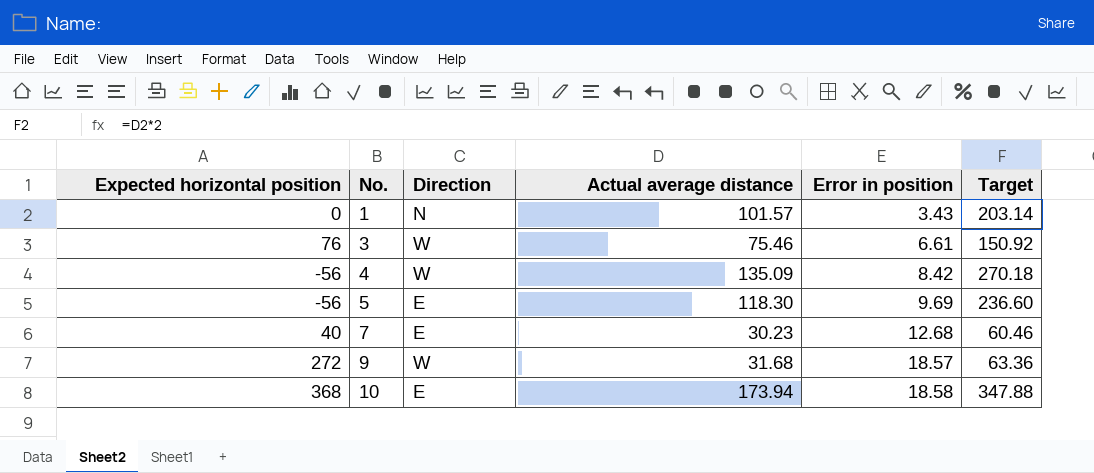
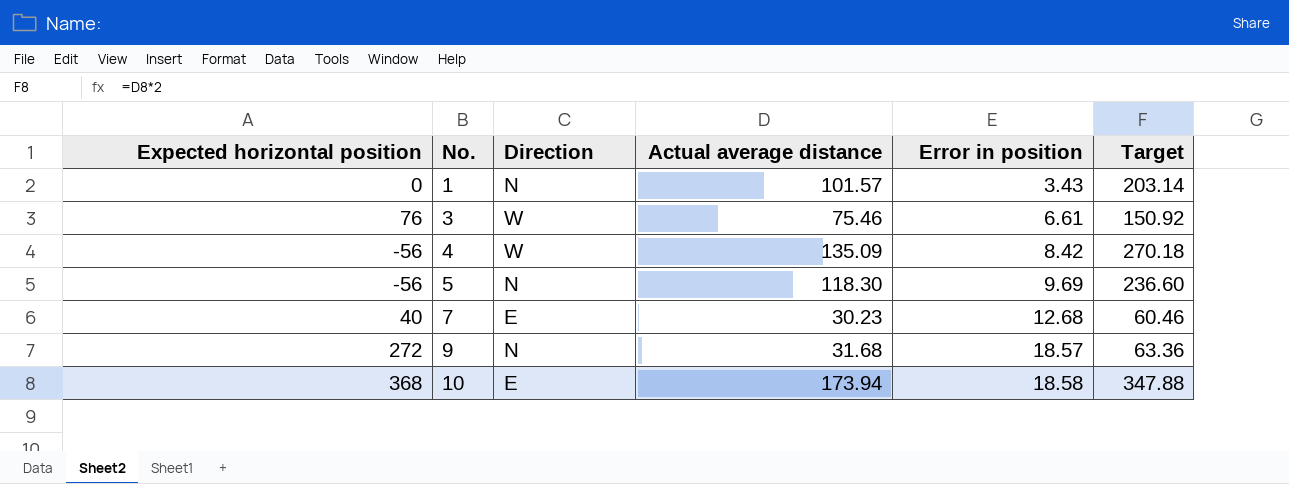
5 | Direction: E -> N
9 | Direction: W -> N

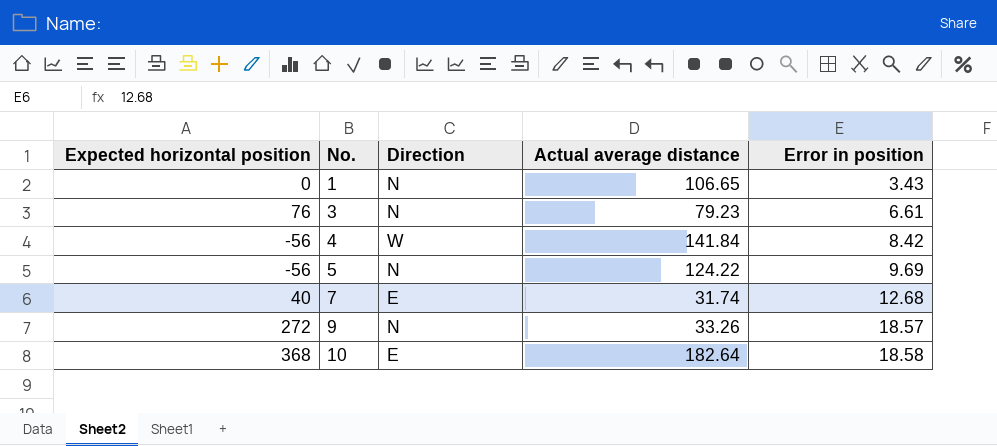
column Target | formula: [Actual average distance] * 2 -> none
1 | Actual average distance: 101.57 -> 106.65
3 | Direction: W -> N
3 | Actual average distance: 75.46 -> 79.23
4 | Actual average distance: 135.09 -> 141.84
5 | Actual average distance: 118.30 -> 124.22
7 | Actual average distance: 30.23 -> 31.74
9 | Actual average distance: 31.68 -> 33.26
10 | Actual average distance: 173.94 -> 182.64

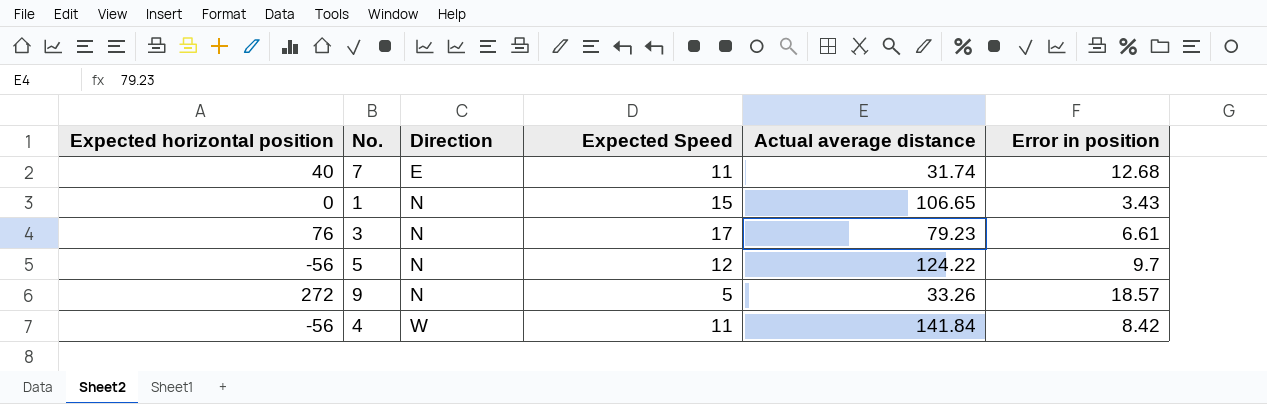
row order: No. ascending -> Direction ascending
column Expected Speed | position: none -> 4
row 10: 368 | E | 182.64 | 18.58 -> none
5 | Error in position: 9.69 -> 9.7

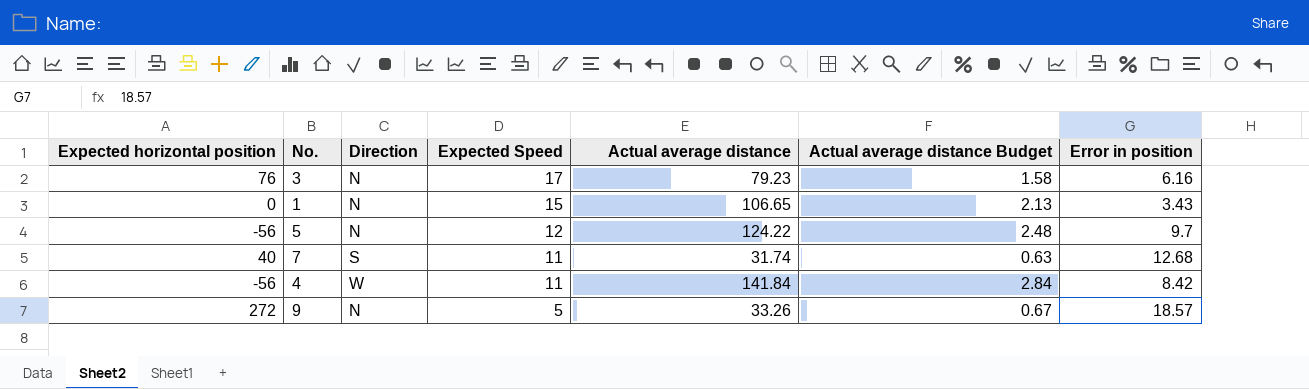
row order: Direction ascending -> Expected Speed descending
column Actual average distance Budget | formula: none -> [Actual average distance] * 0.02
3 | Error in position: 6.61 -> 6.16
7 | Direction: E -> S

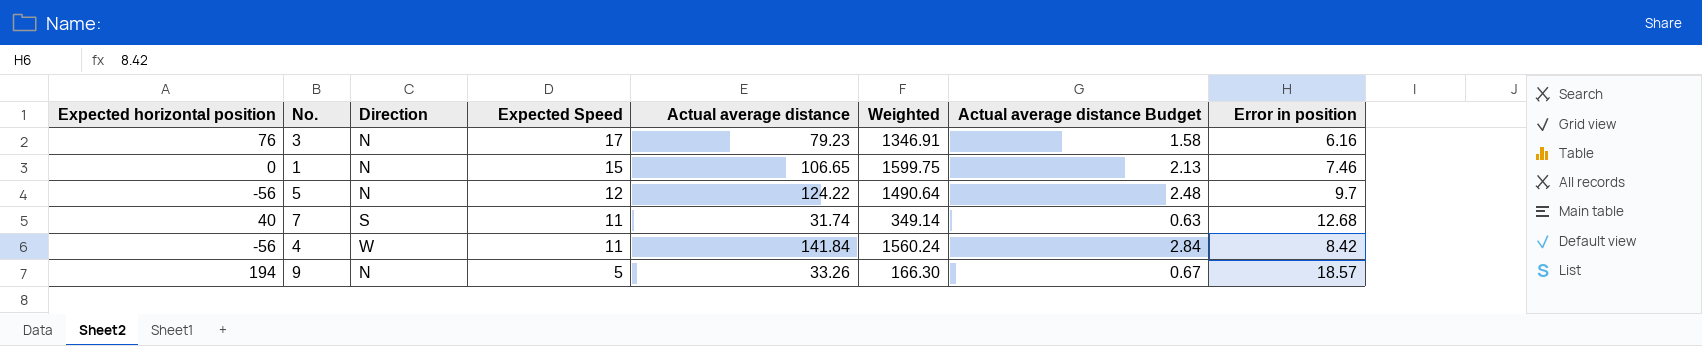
column Weighted | formula: none -> [Expected Speed] * [Actual average distance]
1 | Error in position: 3.43 -> 7.46
9 | Expected horizontal position: 272 -> 194

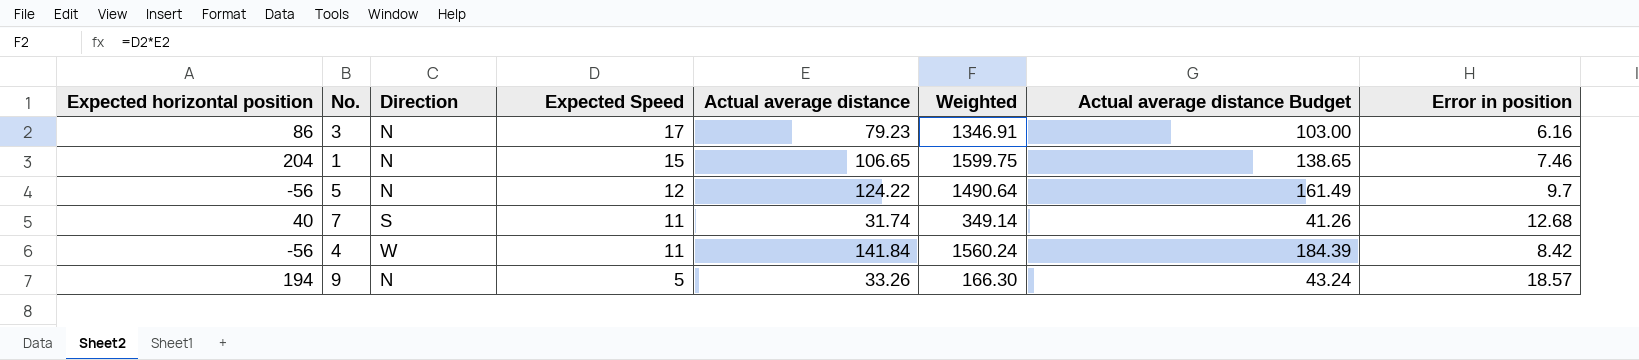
column Actual average distance Budget | formula: [Actual average distance] * 0.02 -> [Actual average distance] * 1.3
3 | Expected horizontal position: 76 -> 86
1 | Expected horizontal position: 0 -> 204

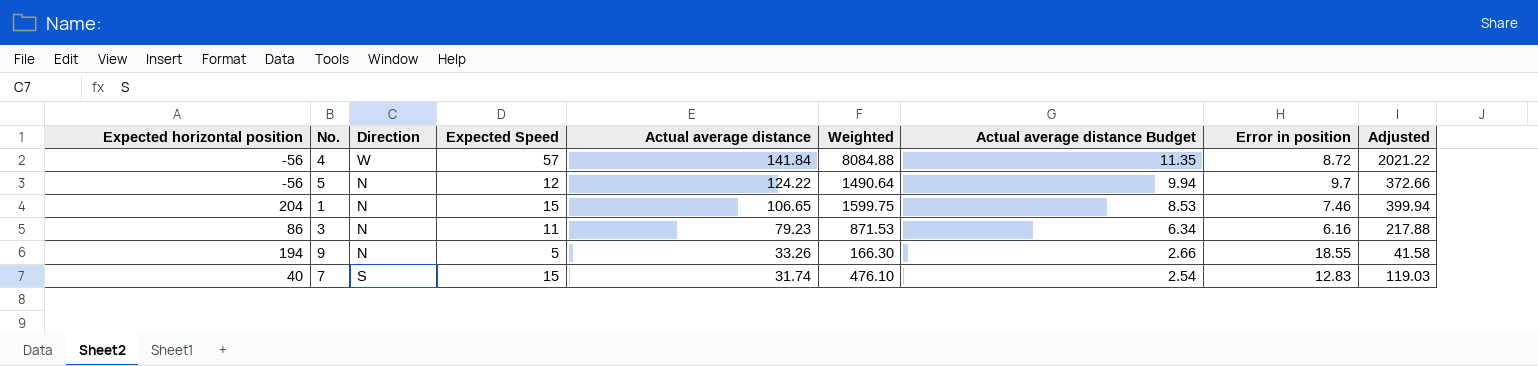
row order: Expected Speed descending -> Actual average distance descending
column Actual average distance Budget | formula: [Actual average distance] * 1.3 -> [Actual average distance] * 0.08
column Adjusted | formula: none -> [Weighted] * 0.25
4 | Expected Speed: 11 -> 57
4 | Weighted: 1560.24 -> 8084.88
4 | Error in position: 8.42 -> 8.72
3 | Expected Speed: 17 -> 11
3 | Weighted: 1346.91 -> 871.53
9 | Error in position: 18.57 -> 18.55
7 | Expected Speed: 11 -> 15
7 | Weighted: 349.14 -> 476.10
7 | Error in position: 12.68 -> 12.83

